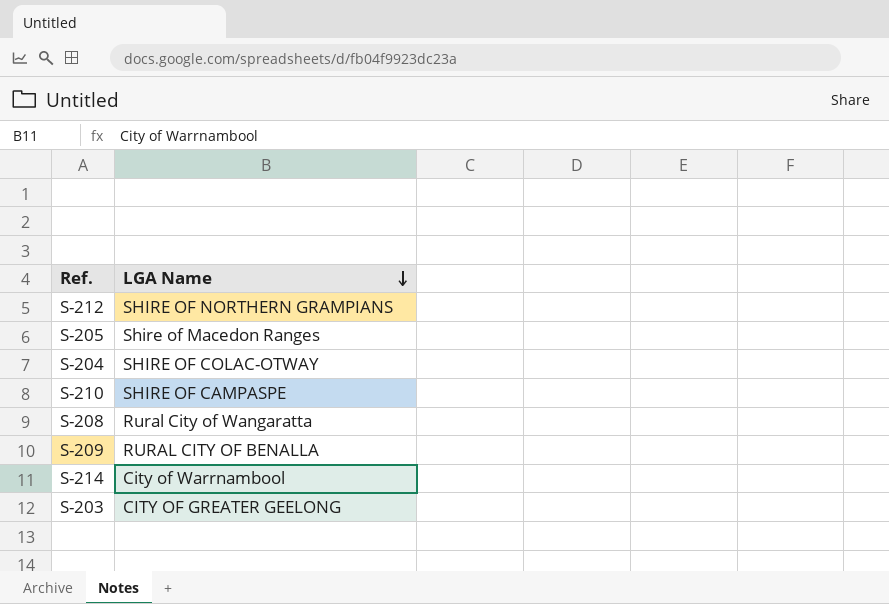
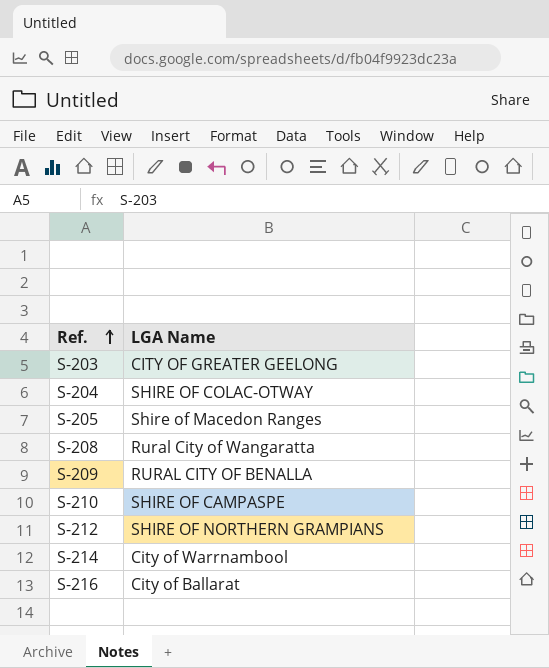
row order: LGA Name descending -> Ref. ascending
row S-216: none -> City of Ballarat

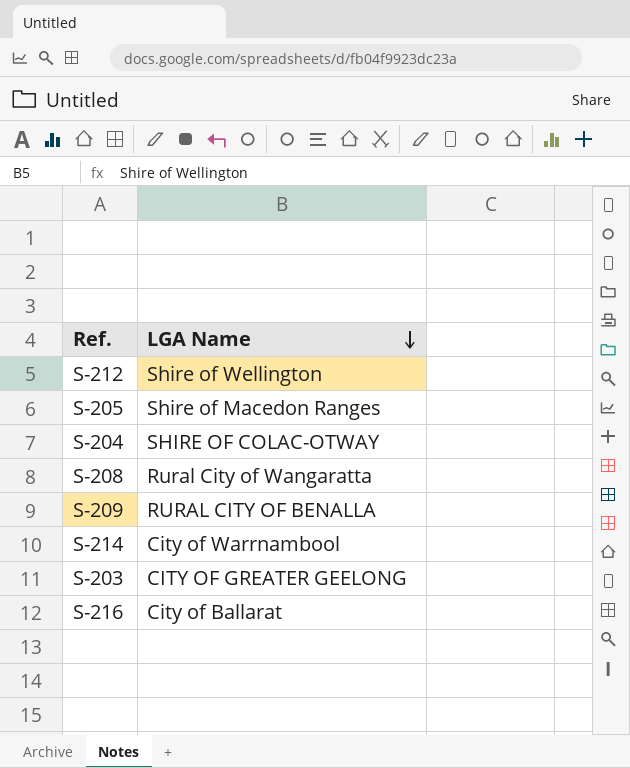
row order: Ref. ascending -> LGA Name descending
row S-210: SHIRE OF CAMPASPE -> none
S-212 | LGA Name: SHIRE OF NORTHERN GRAMPIANS -> Shire of Wellington

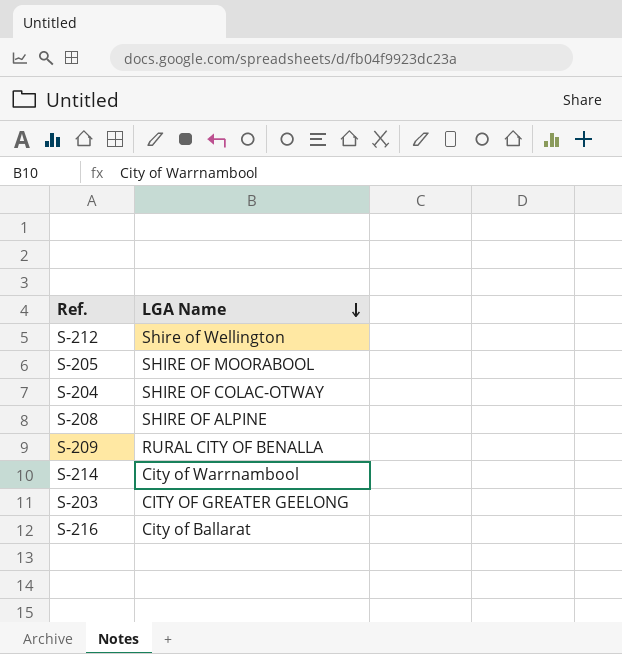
S-205 | LGA Name: Shire of Macedon Ranges -> SHIRE OF MOORABOOL
S-208 | LGA Name: Rural City of Wangaratta -> SHIRE OF ALPINE

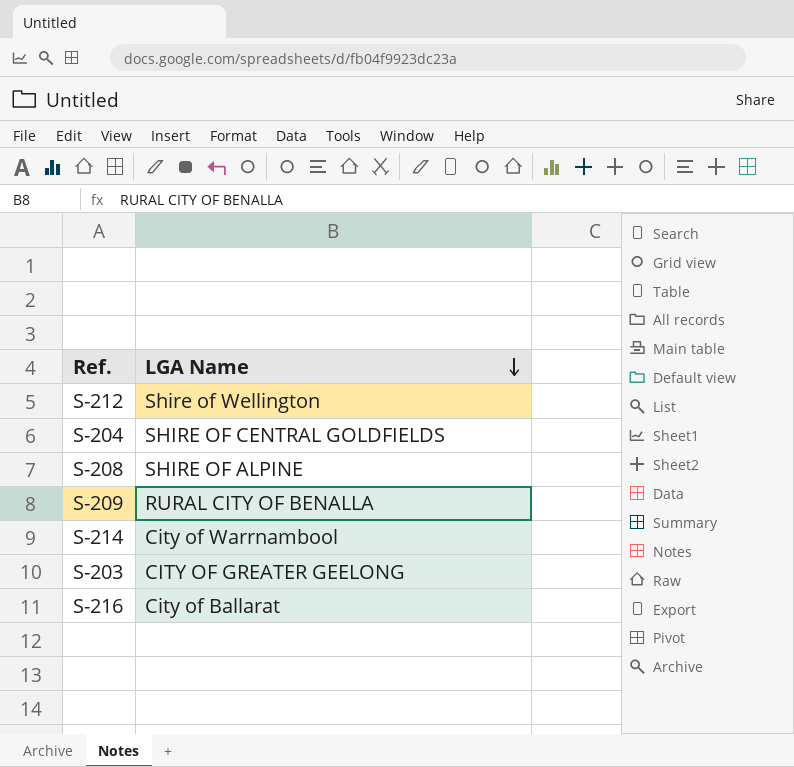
row S-205: SHIRE OF MOORABOOL -> none
S-204 | LGA Name: SHIRE OF COLAC-OTWAY -> SHIRE OF CENTRAL GOLDFIELDS

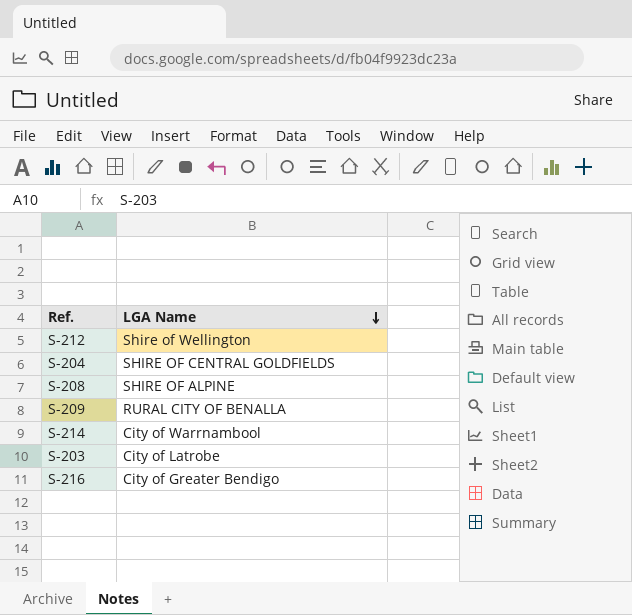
S-203 | LGA Name: CITY OF GREATER GEELONG -> City of Latrobe
S-216 | LGA Name: City of Ballarat -> City of Greater Bendigo

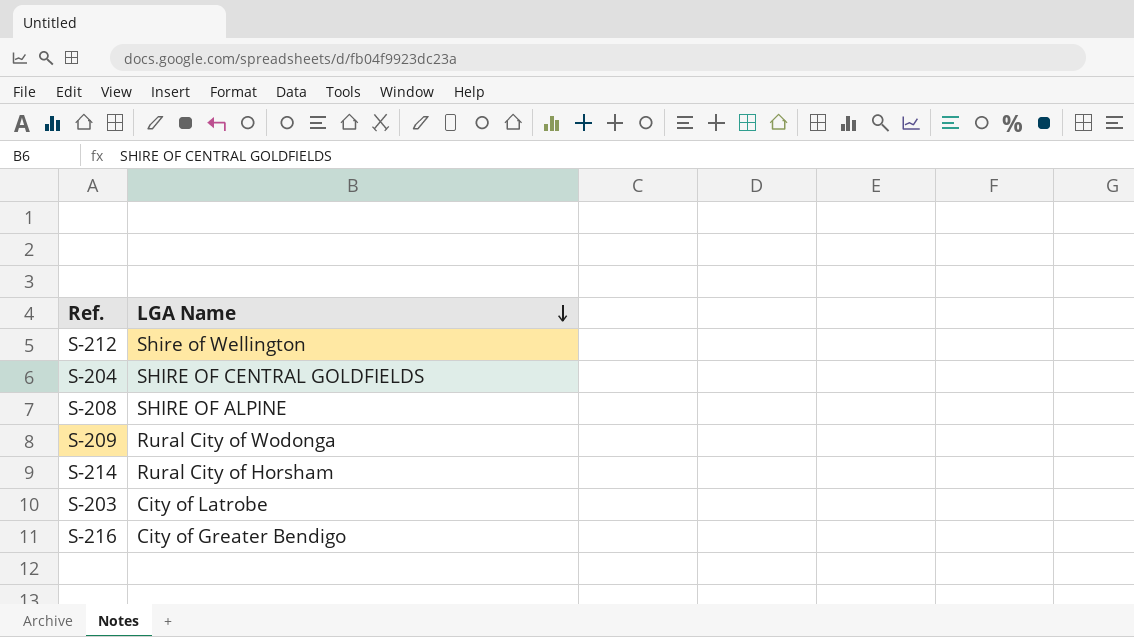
S-209 | LGA Name: RURAL CITY OF BENALLA -> Rural City of Wodonga
S-214 | LGA Name: City of Warrnambool -> Rural City of Horsham

